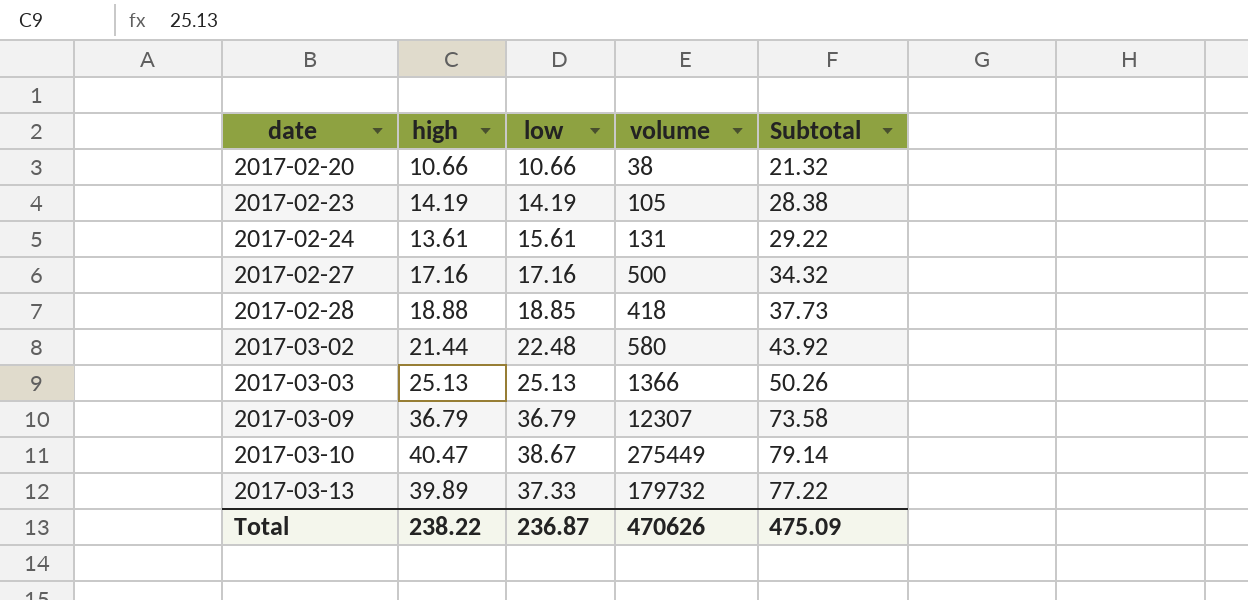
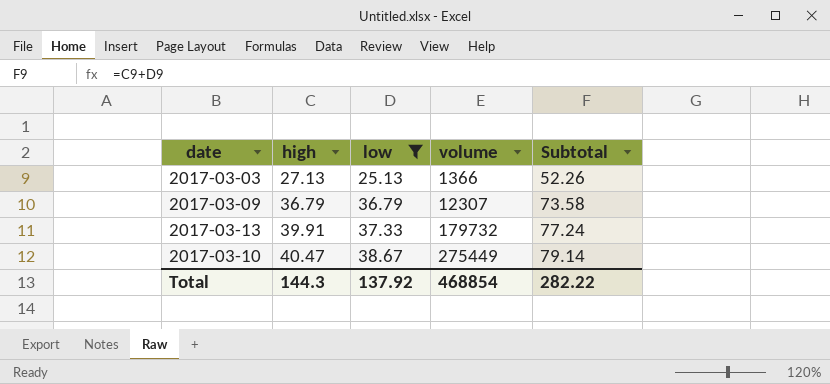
filter: none -> low >= 25.13
row order: date ascending -> high ascending
2017-03-03 | high: 25.13 -> 27.13
2017-03-03 | Subtotal: 50.26 -> 52.26
2017-03-13 | high: 39.89 -> 39.91
2017-03-13 | Subtotal: 77.22 -> 77.24
Total | high: 238.22 -> 144.3
Total | low: 236.87 -> 137.92
Total | volume: 470626 -> 468854
Total | Subtotal: 475.09 -> 282.22

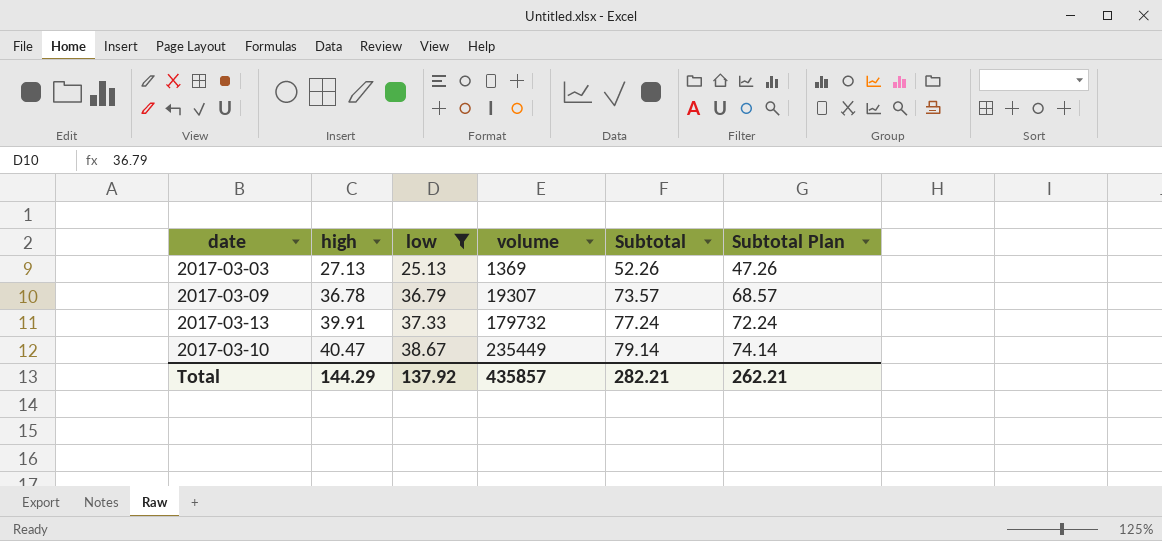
column Subtotal Plan | formula: none -> [Subtotal] - 5
2017-03-03 | volume: 1366 -> 1369
2017-03-09 | high: 36.79 -> 36.78
2017-03-09 | volume: 12307 -> 19307
2017-03-09 | Subtotal: 73.58 -> 73.57
2017-03-10 | volume: 275449 -> 235449
Total | high: 144.3 -> 144.29
Total | volume: 468854 -> 435857
Total | Subtotal: 282.22 -> 282.21

